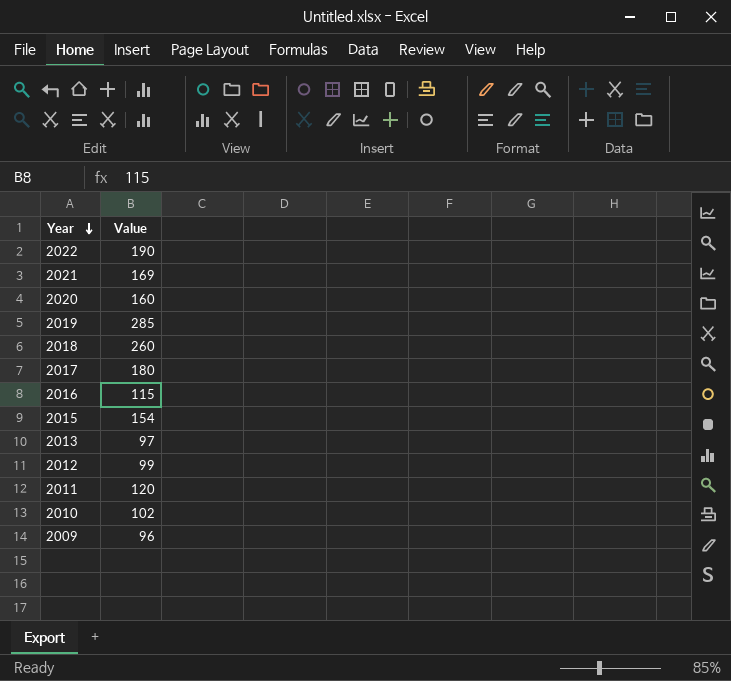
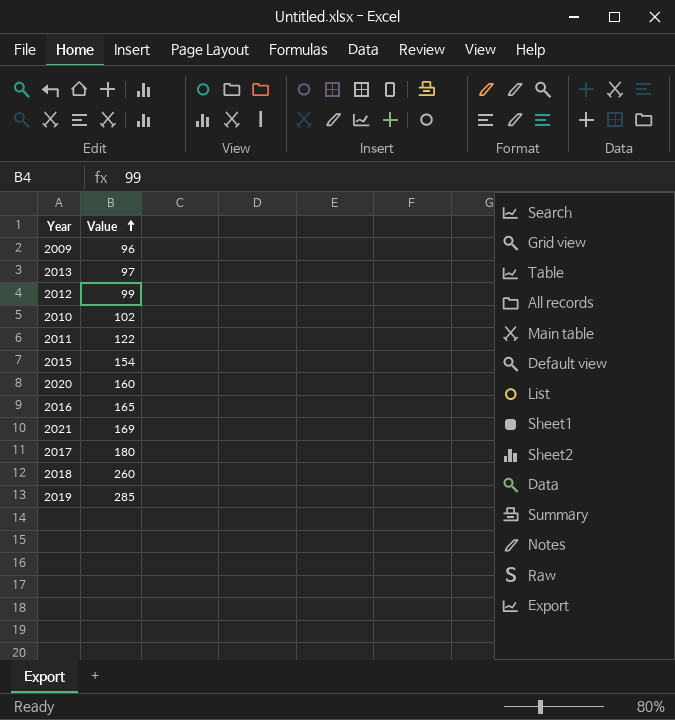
row order: Year descending -> Value ascending
row 2022: 190 -> none
2011 | Value: 120 -> 122
2016 | Value: 115 -> 165

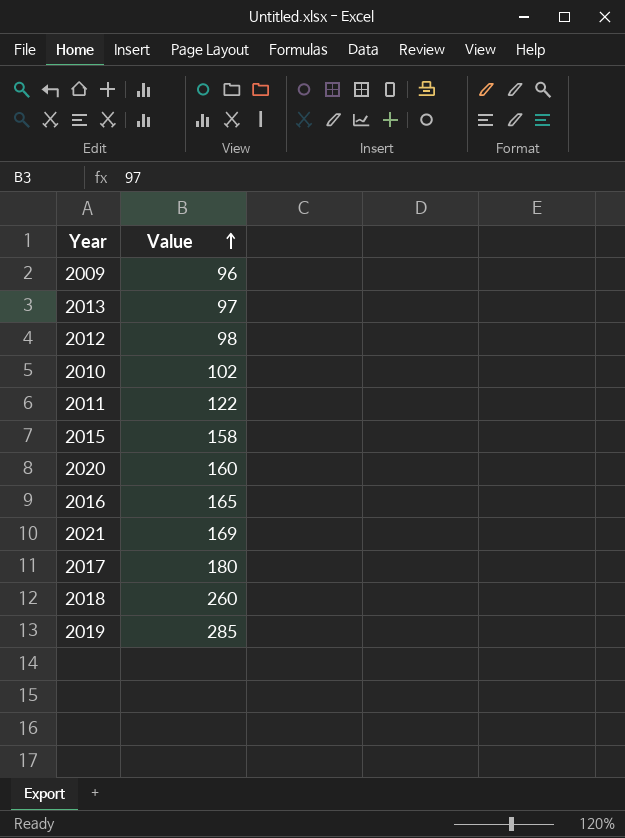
2012 | Value: 99 -> 98
2015 | Value: 154 -> 158

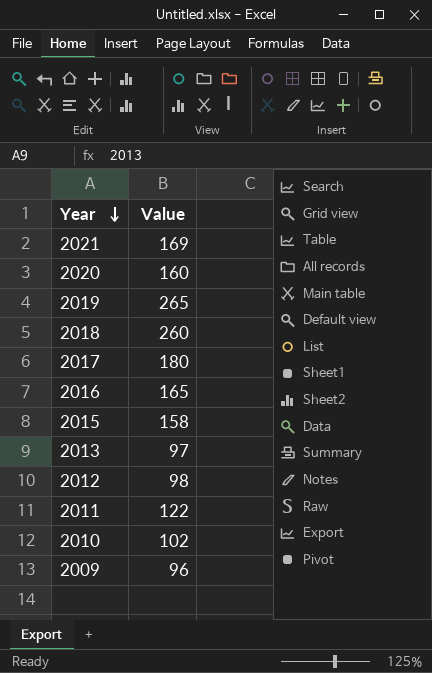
row order: Value ascending -> Year descending
2019 | Value: 285 -> 265

